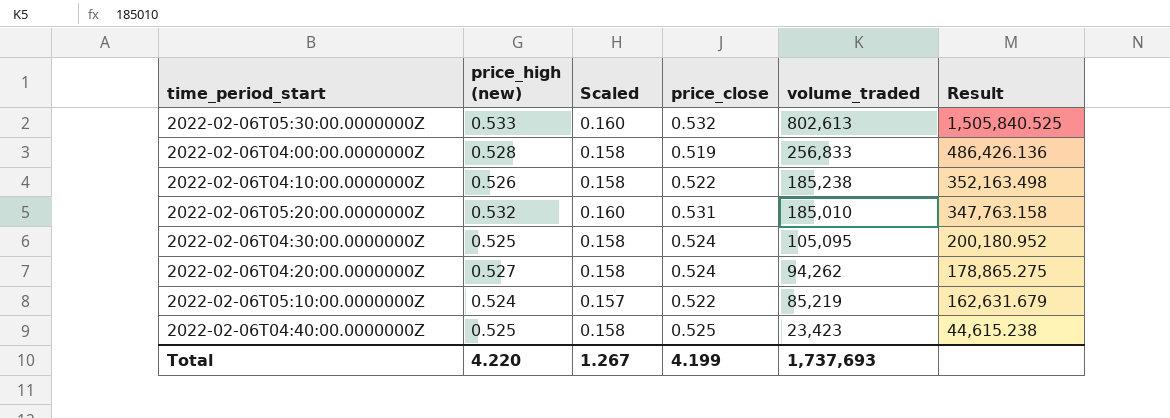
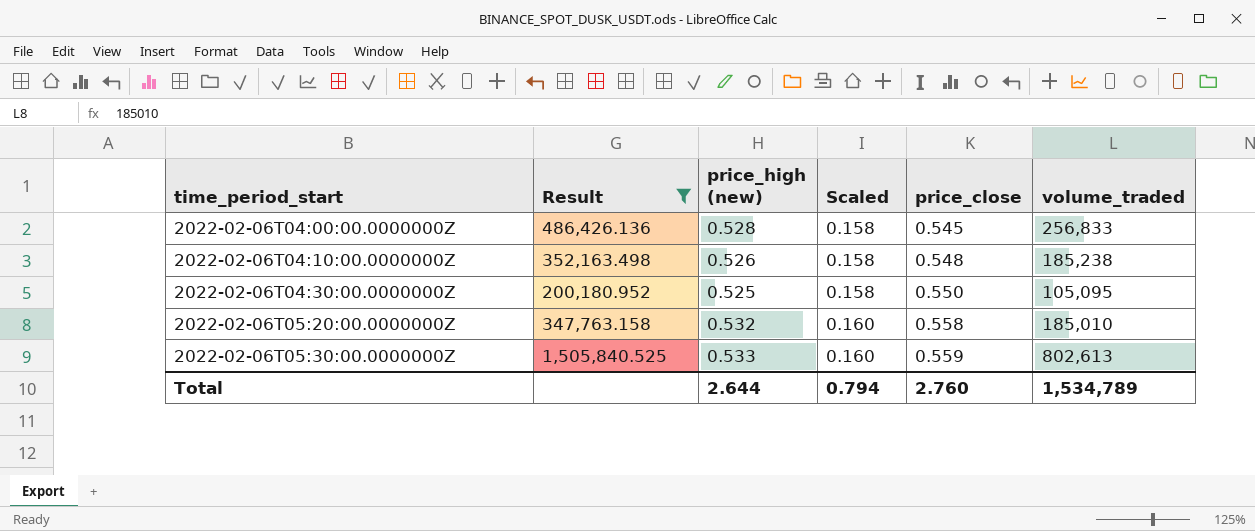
filter: none -> Result >= 200,180.952
row order: volume_traded descending -> time_period_start ascending
column Result | position: 6 -> 2
2022-02-06T04:00:00.0000000Z | price_close: 0.519 -> 0.545
2022-02-06T04:10:00.0000000Z | price_close: 0.522 -> 0.548
2022-02-06T04:30:00.0000000Z | price_close: 0.524 -> 0.550
2022-02-06T05:20:00.0000000Z | price_close: 0.531 -> 0.558
2022-02-06T05:30:00.0000000Z | price_close: 0.532 -> 0.559
Total | price_high (new): 4.220 -> 2.644
Total | Scaled: 1.267 -> 0.794
Total | price_close: 4.199 -> 2.760
Total | volume_traded: 1,737,693 -> 1,534,789

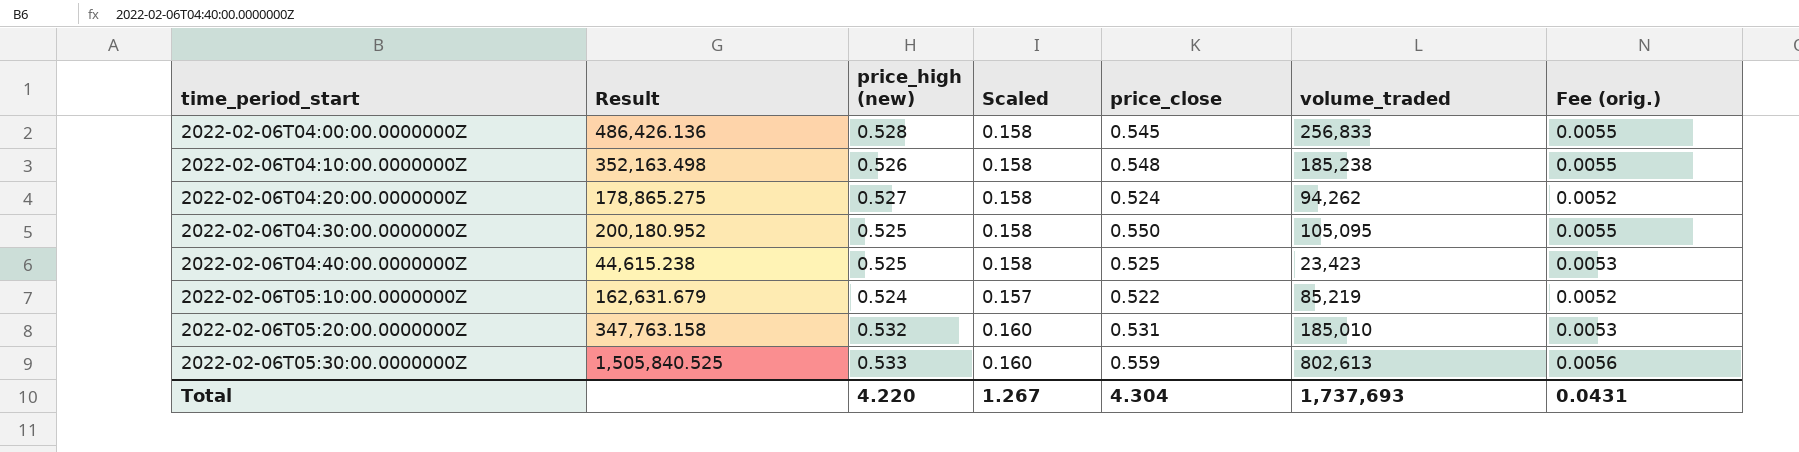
filter: Result >= 200,180.952 -> none
column Fee (orig.) | formula: none -> [price_close] * 0.01
2022-02-06T05:20:00.0000000Z | price_close: 0.558 -> 0.531
Total | price_high (new): 2.644 -> 4.220
Total | Scaled: 0.794 -> 1.267
Total | price_close: 2.760 -> 4.304
Total | volume_traded: 1,534,789 -> 1,737,693

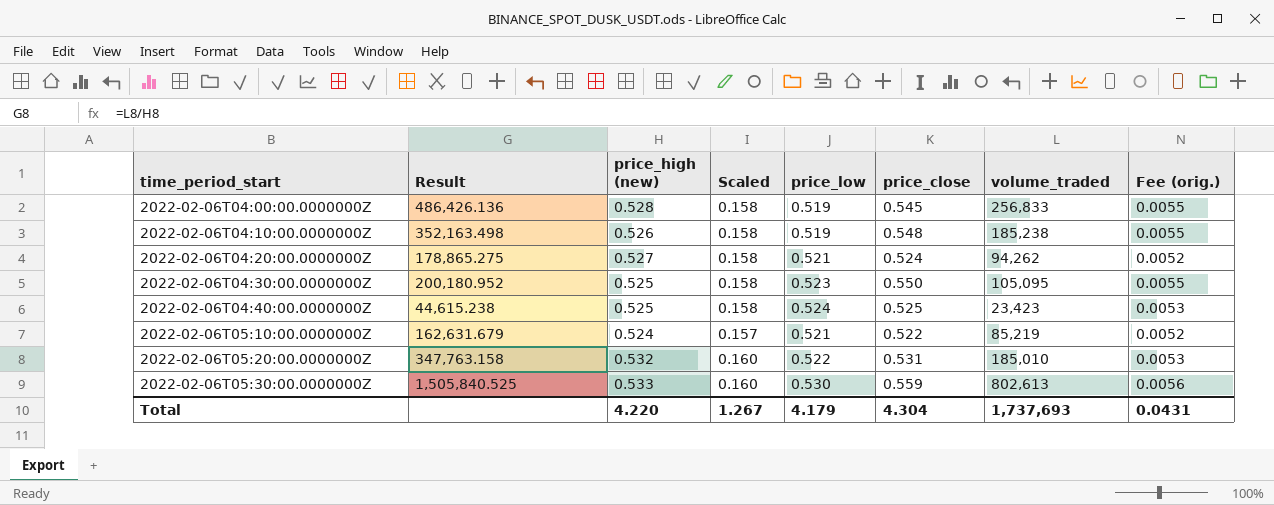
column price_low | position: none -> 5

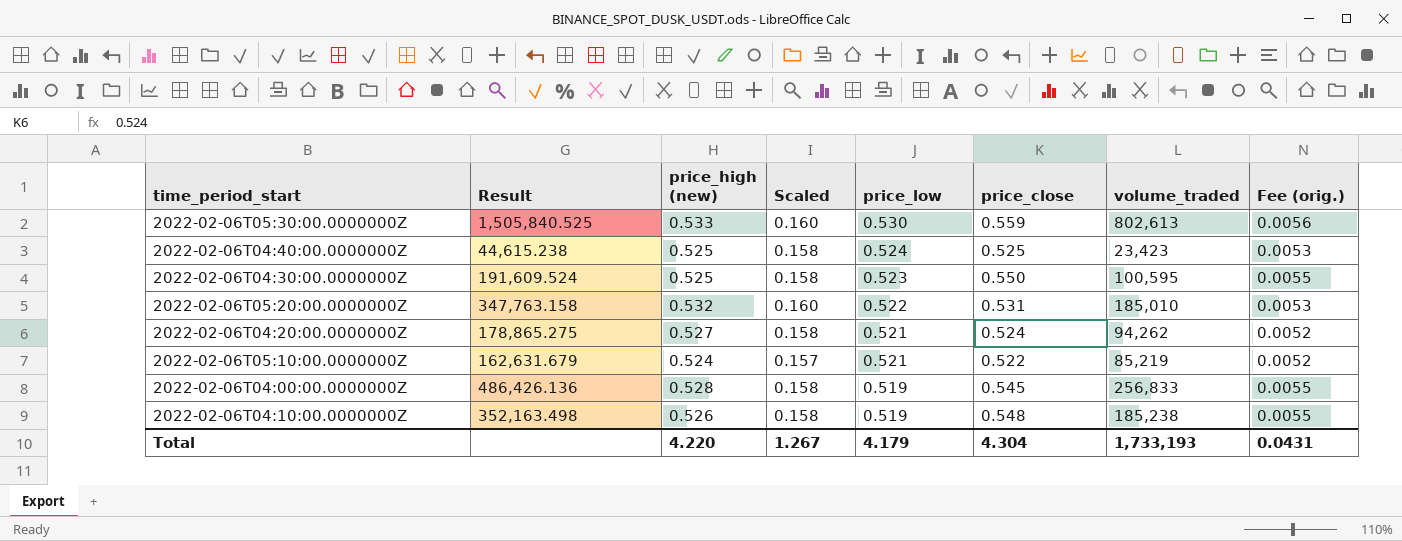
row order: time_period_start ascending -> price_low descending
2022-02-06T04:30:00.0000000Z | Result: 200,180.952 -> 191,609.524
2022-02-06T04:30:00.0000000Z | volume_traded: 105,095 -> 100,595
Total | volume_traded: 1,737,693 -> 1,733,193

